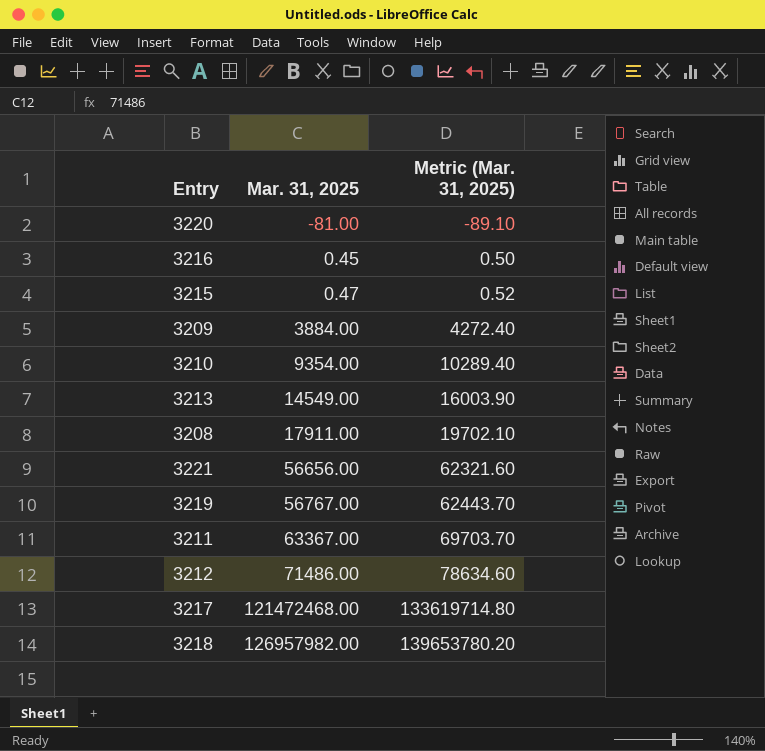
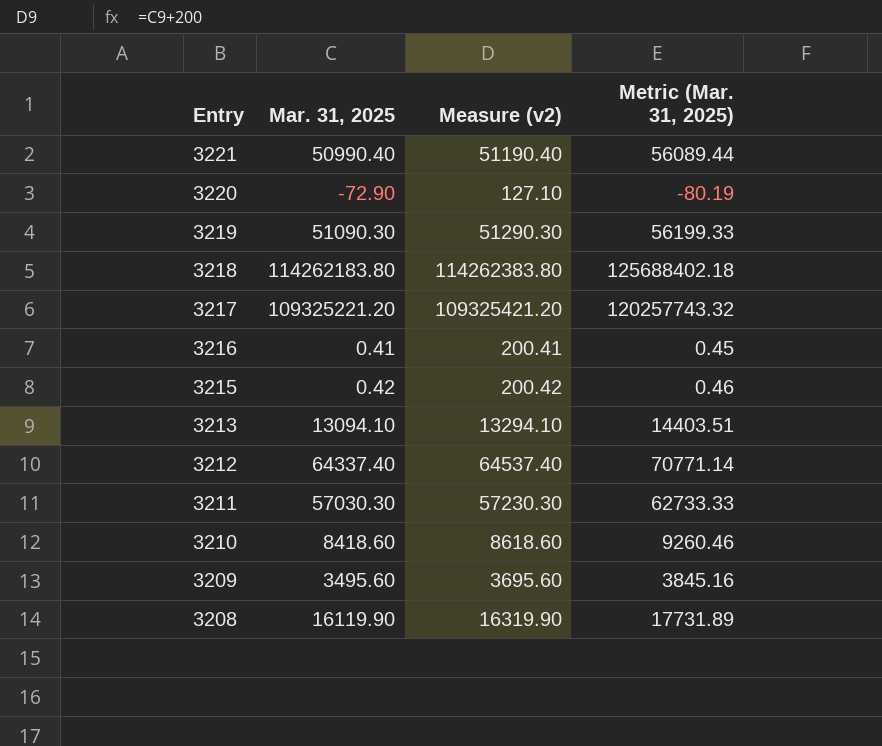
row order: Mar. 31, 2025 ascending -> Entry descending
column Measure (v2) | formula: none -> [Mar. 31, 2025] + 200
3221 | Mar. 31, 2025: 56656.00 -> 50990.40
3221 | Metric (Mar. 31, 2025): 62321.60 -> 56089.44
3220 | Mar. 31, 2025: -81.00 -> -72.90
3220 | Metric (Mar. 31, 2025): -89.10 -> -80.19
3219 | Mar. 31, 2025: 56767.00 -> 51090.30
3219 | Metric (Mar. 31, 2025): 62443.70 -> 56199.33
3218 | Mar. 31, 2025: 126957982.00 -> 114262183.80
3218 | Metric (Mar. 31, 2025): 139653780.20 -> 125688402.18
3217 | Mar. 31, 2025: 121472468.00 -> 109325221.20
3217 | Metric (Mar. 31, 2025): 133619714.80 -> 120257743.32
3216 | Mar. 31, 2025: 0.45 -> 0.41
3216 | Metric (Mar. 31, 2025): 0.50 -> 0.45
3215 | Mar. 31, 2025: 0.47 -> 0.42
3215 | Metric (Mar. 31, 2025): 0.52 -> 0.46
3213 | Mar. 31, 2025: 14549.00 -> 13094.10
3213 | Metric (Mar. 31, 2025): 16003.90 -> 14403.51
3212 | Mar. 31, 2025: 71486.00 -> 64337.40
3212 | Metric (Mar. 31, 2025): 78634.60 -> 70771.14
3211 | Mar. 31, 2025: 63367.00 -> 57030.30
3211 | Metric (Mar. 31, 2025): 69703.70 -> 62733.33
3210 | Mar. 31, 2025: 9354.00 -> 8418.60
3210 | Metric (Mar. 31, 2025): 10289.40 -> 9260.46
3209 | Mar. 31, 2025: 3884.00 -> 3495.60
3209 | Metric (Mar. 31, 2025): 4272.40 -> 3845.16
3208 | Mar. 31, 2025: 17911.00 -> 16119.90
3208 | Metric (Mar. 31, 2025): 19702.10 -> 17731.89

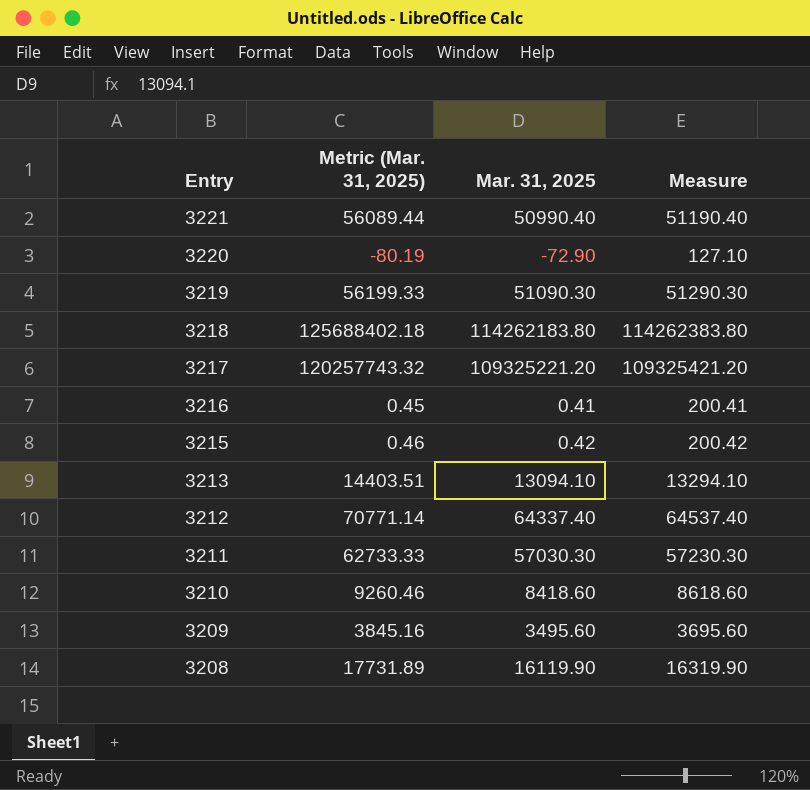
column Metric (Mar. 31, 2025) | position: 4 -> 2
column name: Measure (v2) -> Measure

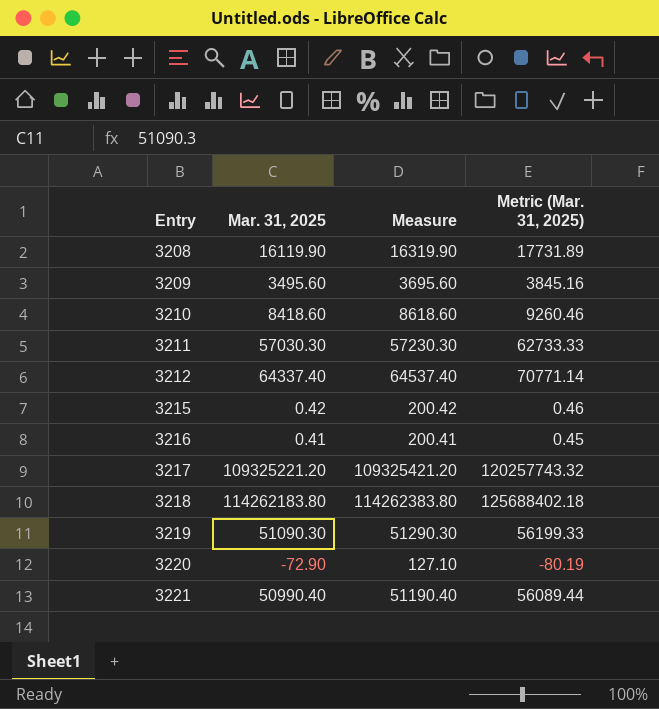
row order: Entry descending -> Entry ascending
column Metric (Mar. 31, 2025) | position: 2 -> 4
row 3213: 14403.51 | 13094.10 | 13294.10 -> none

